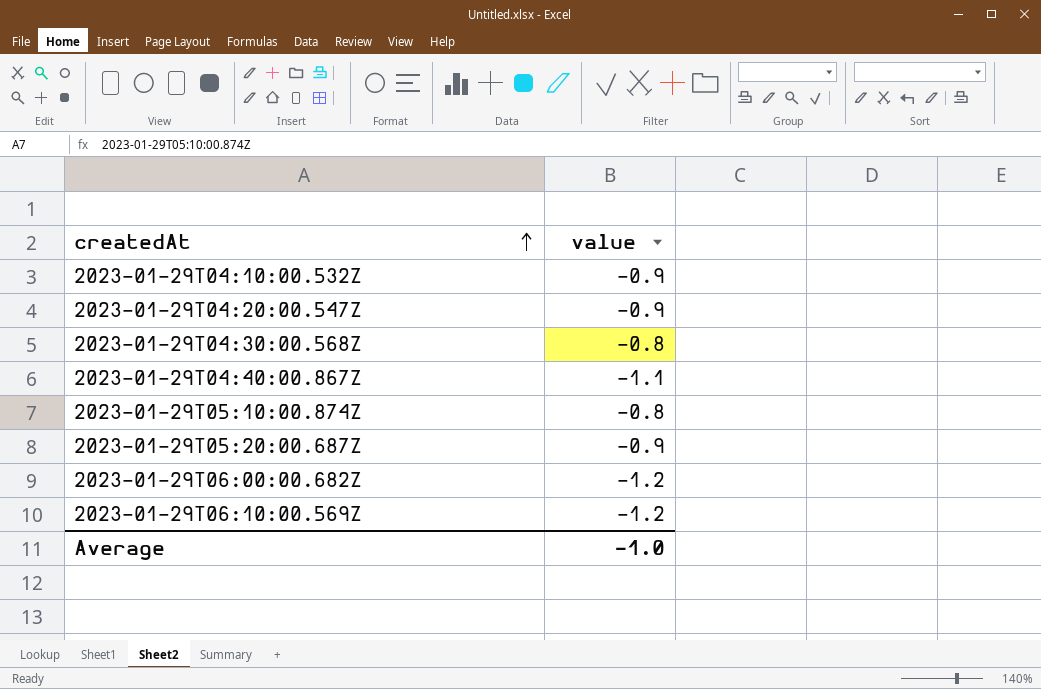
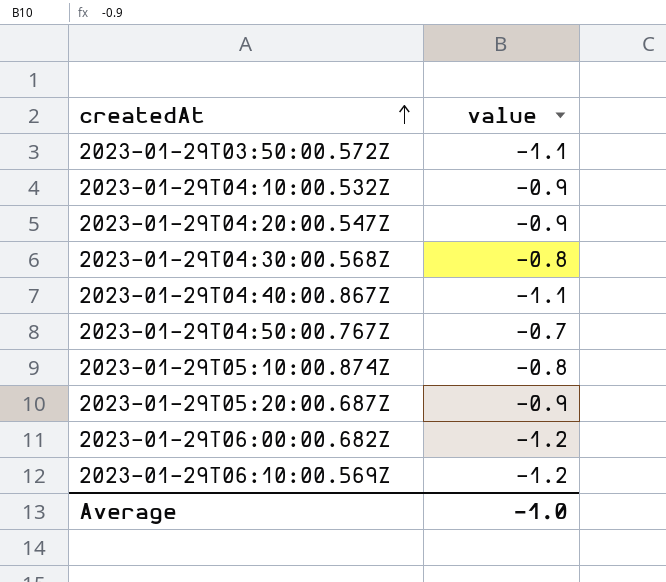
row 2023-01-29T03:50:00.572Z: none -> -1.1
row 2023-01-29T04:50:00.767Z: none -> -0.7

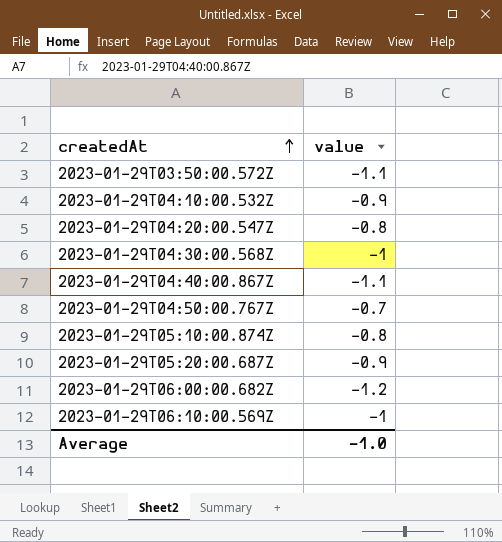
2023-01-29T04:20:00.547Z | value: -0.9 -> -0.8
2023-01-29T04:30:00.568Z | value: -0.8 -> -1
2023-01-29T06:10:00.569Z | value: -1.2 -> -1

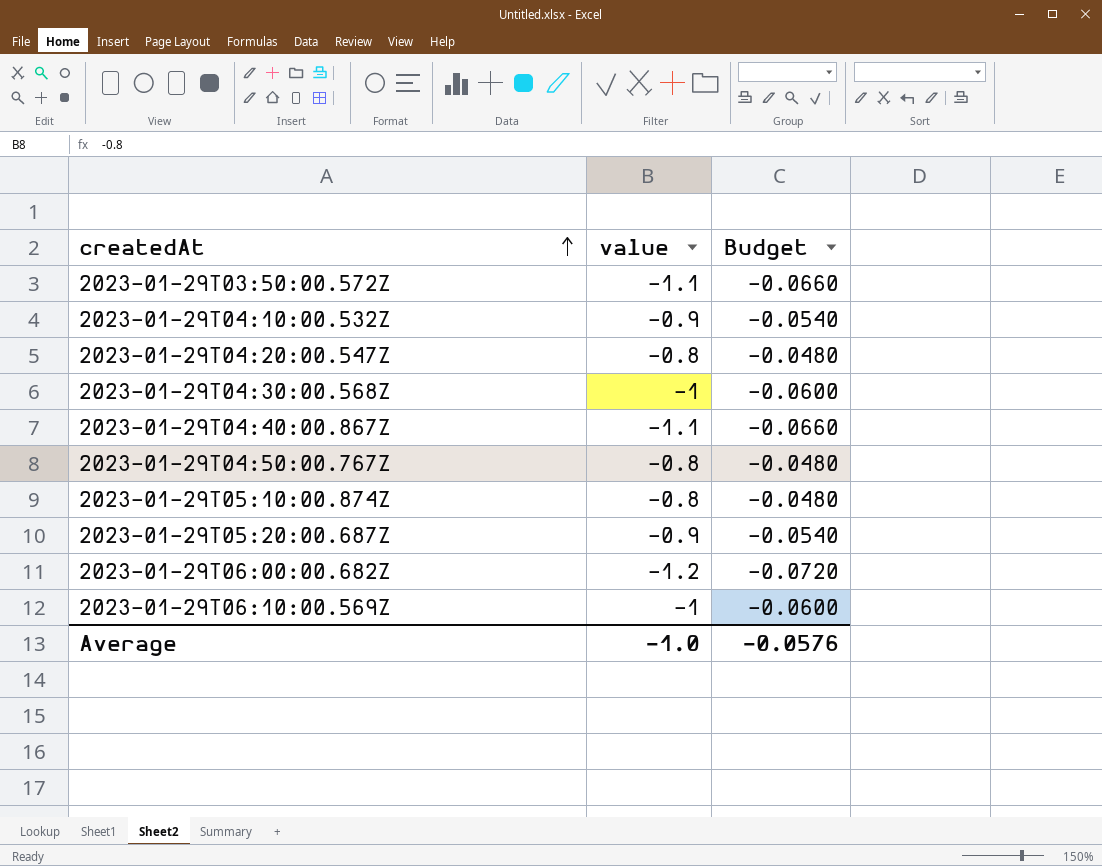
column Budget | formula: none -> [value] * 0.06
2023-01-29T04:50:00.767Z | value: -0.7 -> -0.8

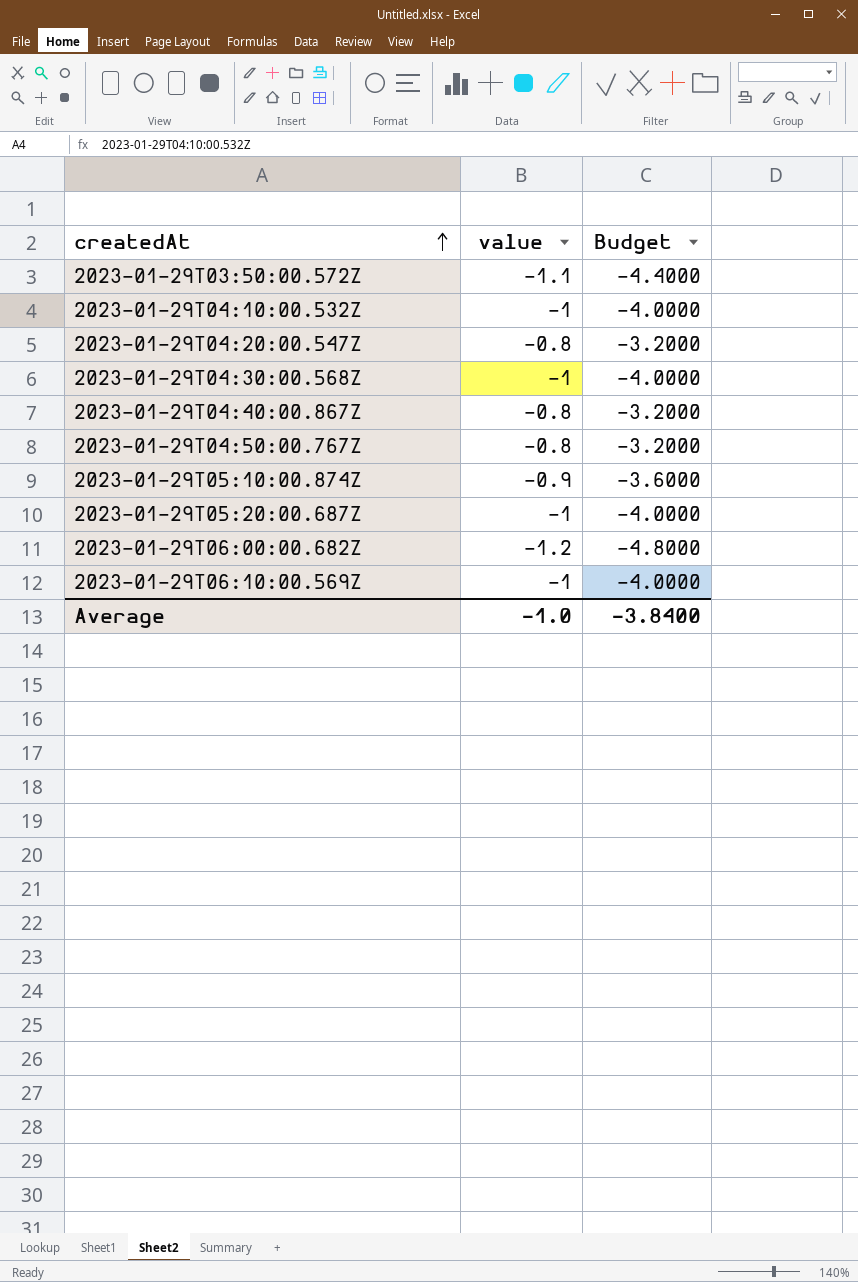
column Budget | formula: [value] * 0.06 -> [value] * 4
2023-01-29T04:10:00.532Z | value: -0.9 -> -1
2023-01-29T04:40:00.867Z | value: -1.1 -> -0.8
2023-01-29T05:10:00.874Z | value: -0.8 -> -0.9
2023-01-29T05:20:00.687Z | value: -0.9 -> -1
Average | Budget: -0.0576 -> -3.8400

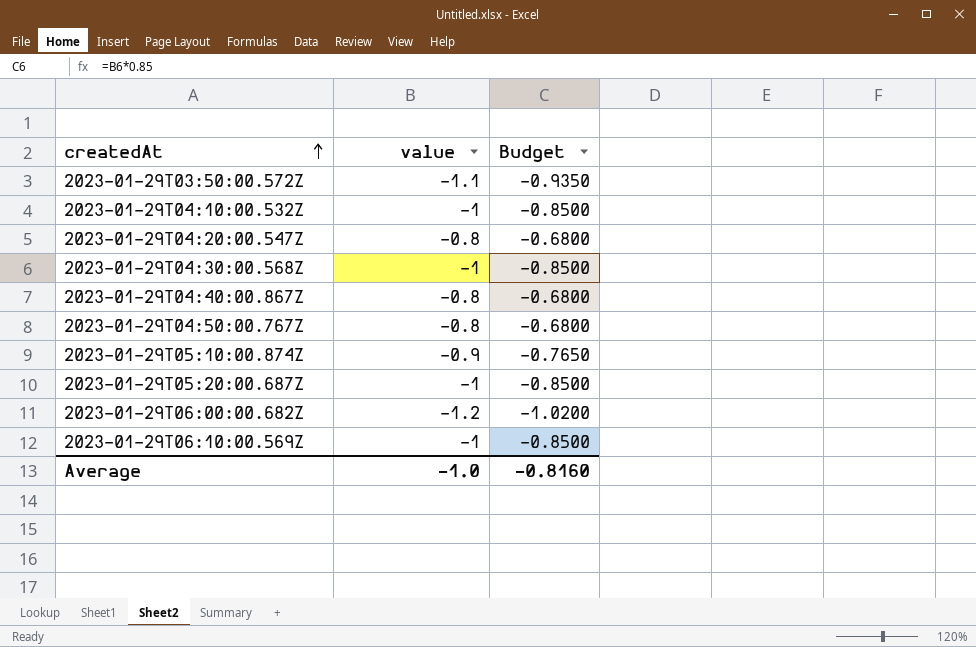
column Budget | formula: [value] * 4 -> [value] * 0.85
Average | Budget: -3.8400 -> -0.8160

